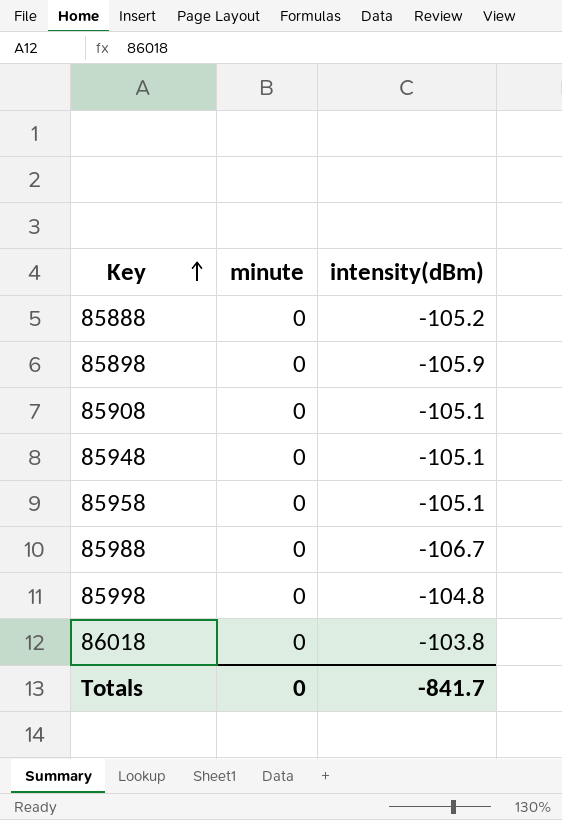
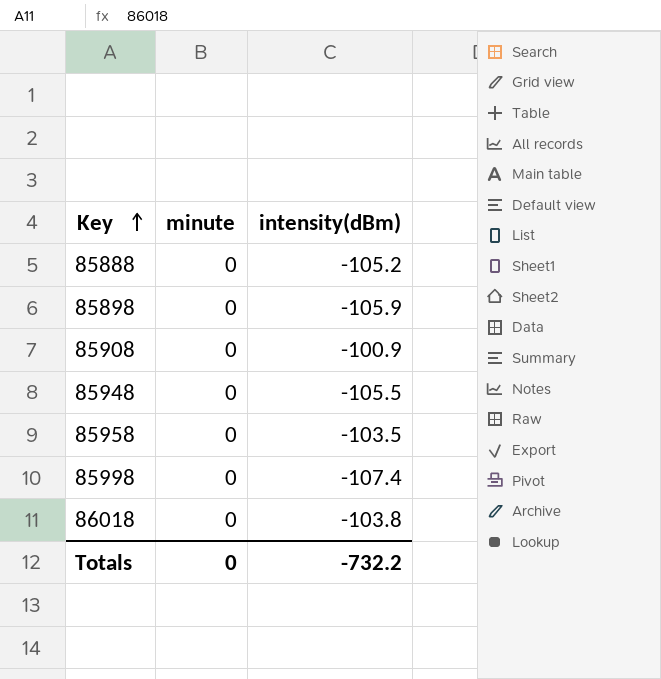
row 85988: 0 | -106.7 -> none
85908 | intensity(dBm): -105.1 -> -100.9
85948 | intensity(dBm): -105.1 -> -105.5
85958 | intensity(dBm): -105.1 -> -103.5
85998 | intensity(dBm): -104.8 -> -107.4
Totals | intensity(dBm): -841.7 -> -732.2

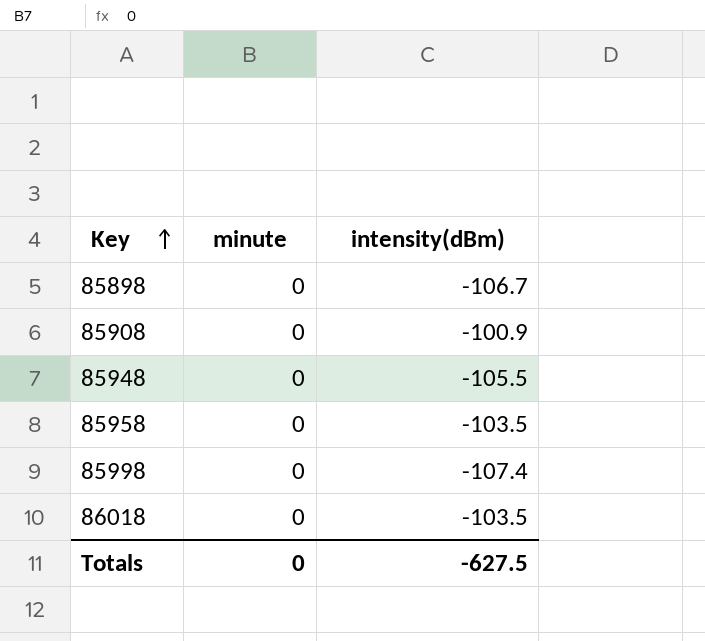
row 85888: 0 | -105.2 -> none
85898 | intensity(dBm): -105.9 -> -106.7
86018 | intensity(dBm): -103.8 -> -103.5
Totals | intensity(dBm): -732.2 -> -627.5

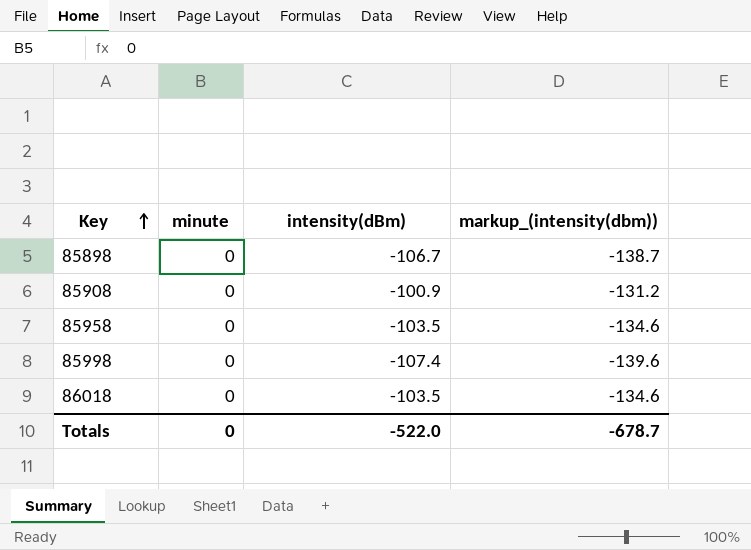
column markup_(intensity(dbm)) | formula: none -> [intensity(dBm)] * 1.3
row 85948: 0 | -105.5 -> none
Totals | intensity(dBm): -627.5 -> -522.0

